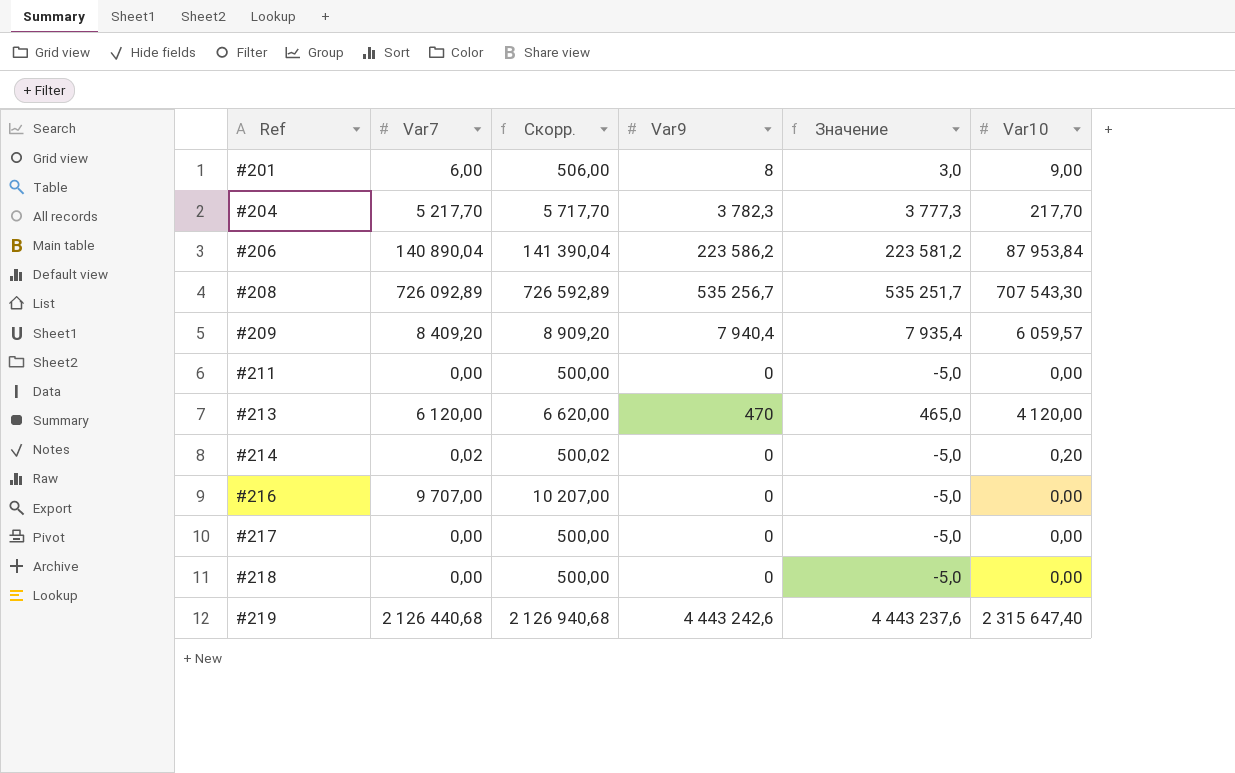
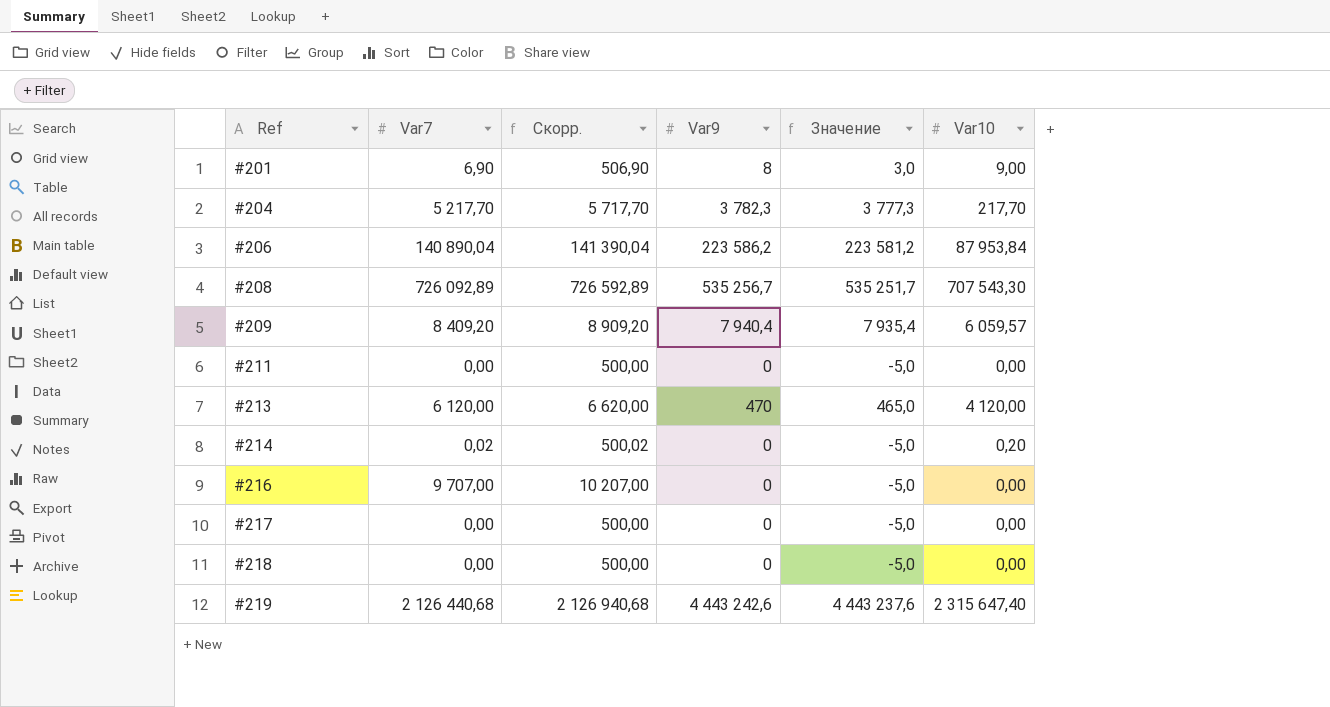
#201 | Var7: 6,00 -> 6,90
#201 | Скорр.: 506,00 -> 506,90

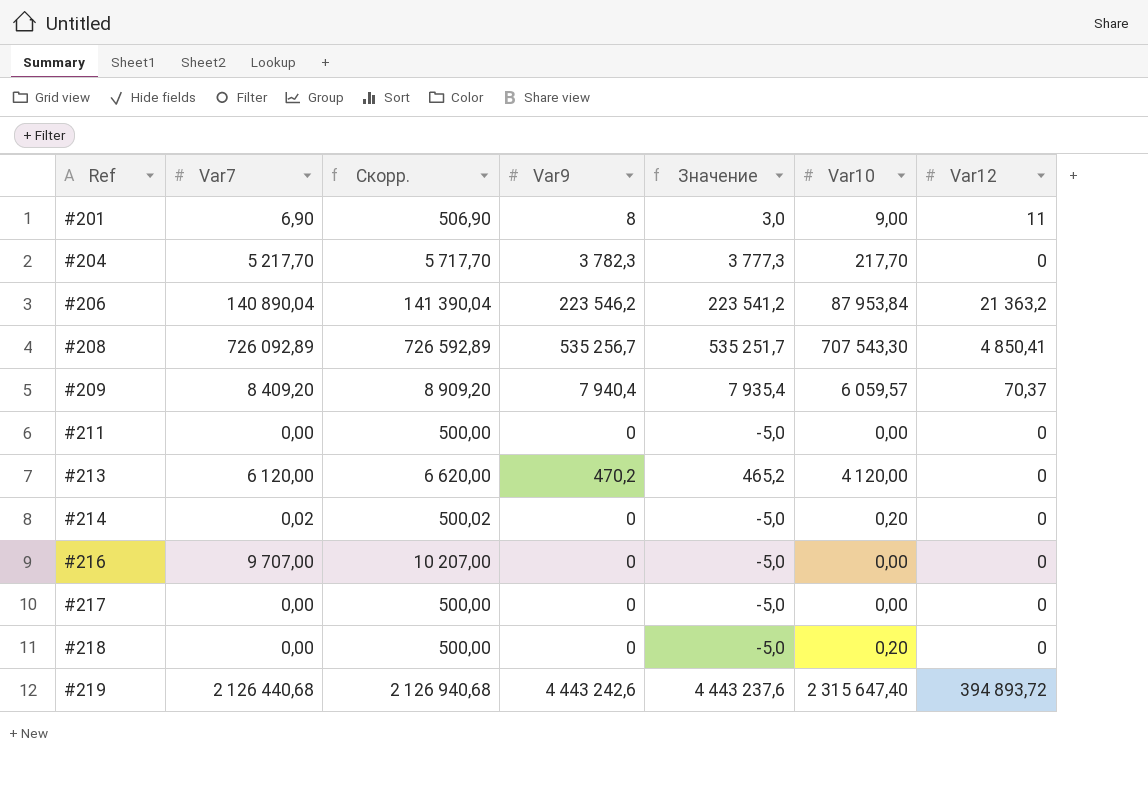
column Var12 | position: none -> 7
#206 | Var9: 223 586,2 -> 223 546,2
#206 | Значение: 223 581,2 -> 223 541,2
#213 | Var9: 470 -> 470,2
#213 | Значение: 465,0 -> 465,2
#218 | Var10: 0,00 -> 0,20

